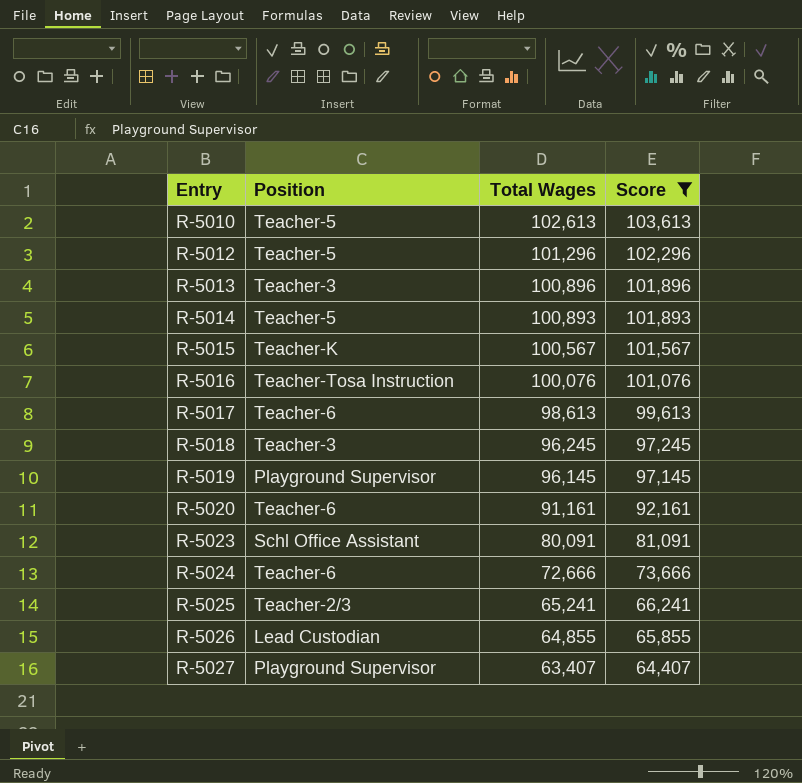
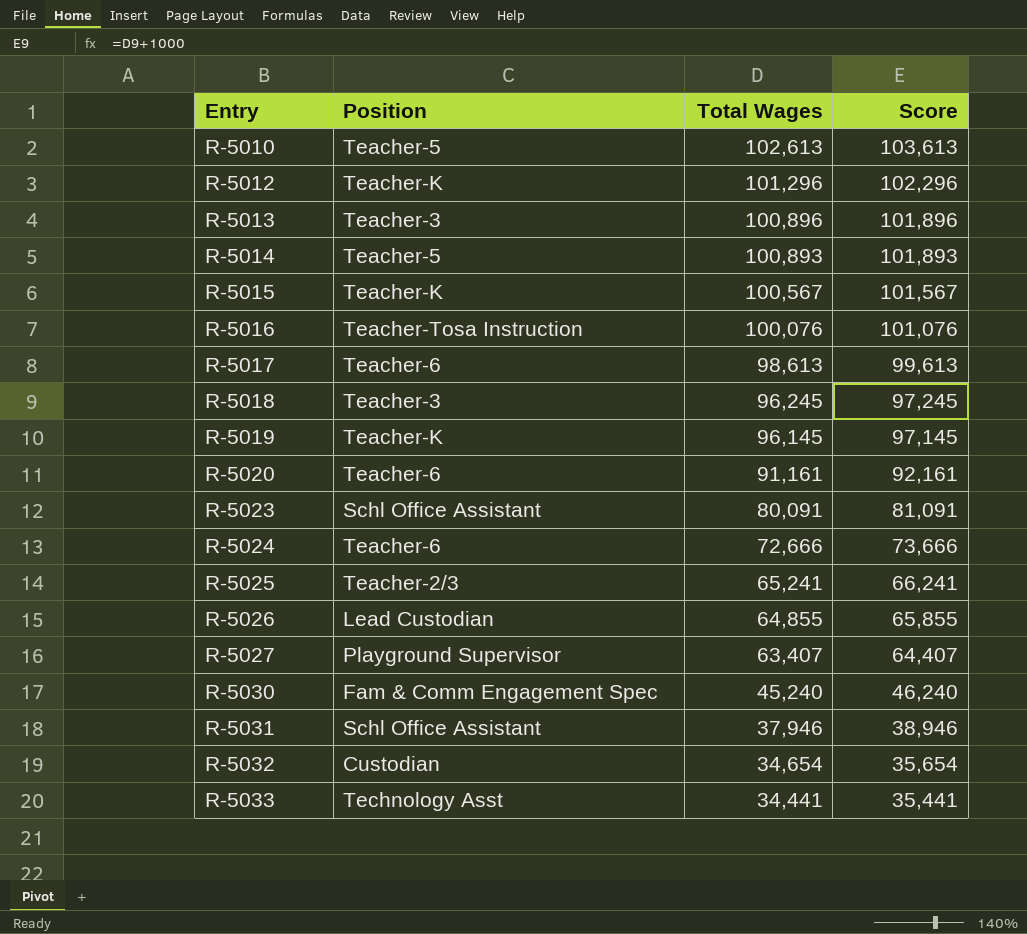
filter: Score >= 64,407 -> none
R-5012 | Position: Teacher-5 -> Teacher-K
R-5019 | Position: Playground Supervisor -> Teacher-K

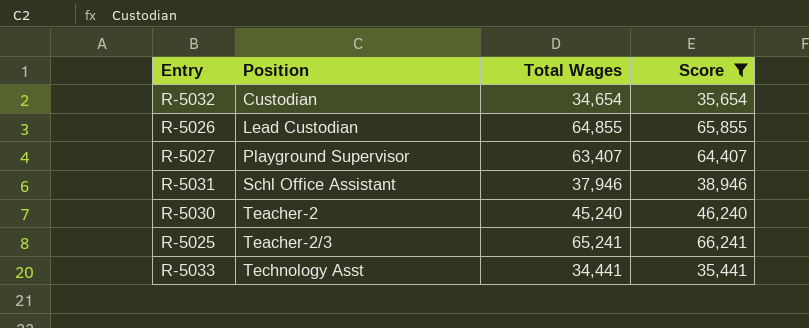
filter: none -> Score <= 66,241
row order: Entry ascending -> Position ascending
R-5030 | Position: Fam & Comm Engagement Spec -> Teacher-2

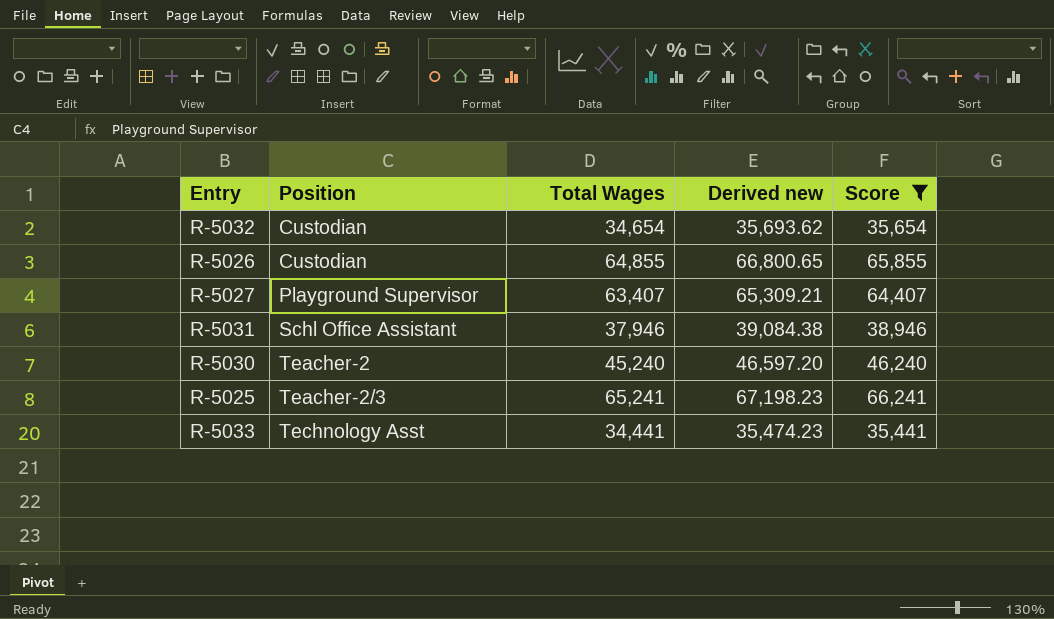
column Derived new | formula: none -> [Total Wages] * 1.03
R-5026 | Position: Lead Custodian -> Custodian

